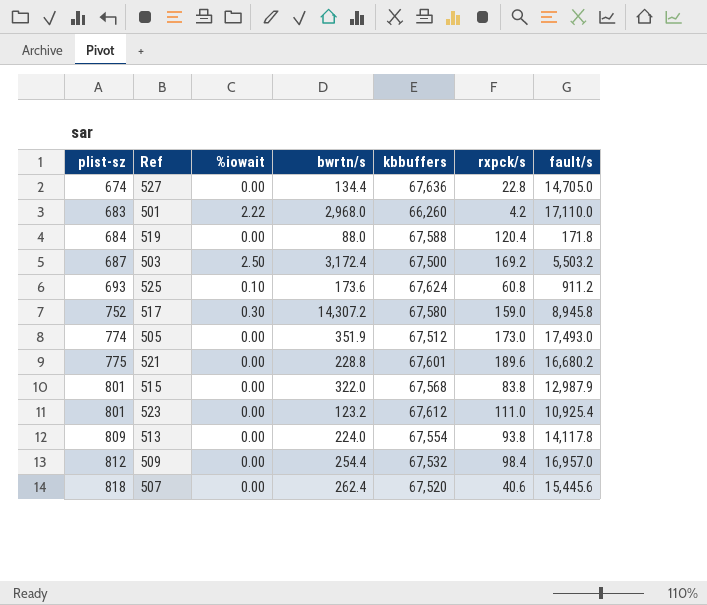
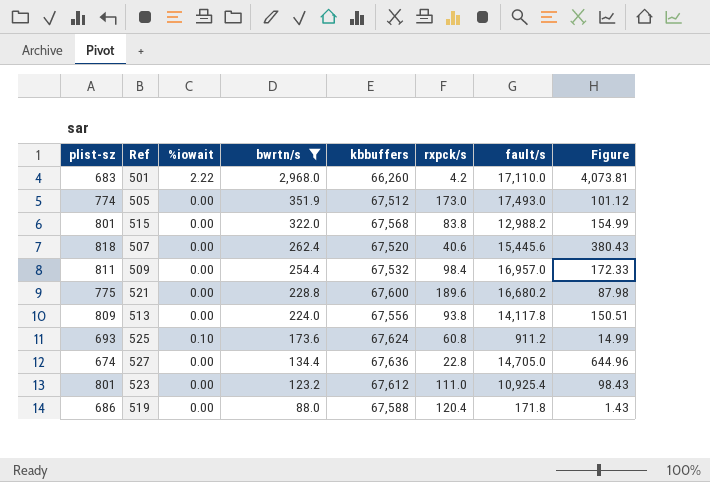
filter: none -> bwrtn/s <= 2,968.0
row order: plist-sz ascending -> bwrtn/s descending
column Figure | formula: none -> [fault/s] / [rxpck/s]
515 | fault/s: 12,987.9 -> 12,988.2
509 | plist-sz: 812 -> 811
521 | kbbuffers: 67,601 -> 67,600
513 | kbbuffers: 67,554 -> 67,556
519 | plist-sz: 684 -> 686

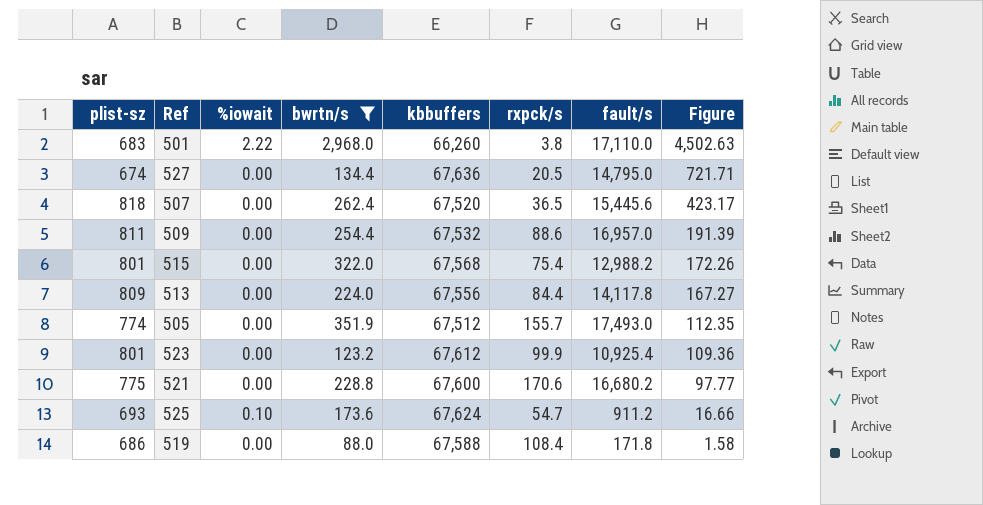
row order: bwrtn/s descending -> Figure descending
501 | rxpck/s: 4.2 -> 3.8
501 | Figure: 4,073.81 -> 4,502.63
527 | rxpck/s: 22.8 -> 20.5
527 | fault/s: 14,705.0 -> 14,795.0
527 | Figure: 644.96 -> 721.71
507 | rxpck/s: 40.6 -> 36.5
507 | Figure: 380.43 -> 423.17
509 | rxpck/s: 98.4 -> 88.6
509 | Figure: 172.33 -> 191.39
515 | rxpck/s: 83.8 -> 75.4
515 | Figure: 154.99 -> 172.26
513 | rxpck/s: 93.8 -> 84.4
513 | Figure: 150.51 -> 167.27
505 | rxpck/s: 173.0 -> 155.7
505 | Figure: 101.12 -> 112.35
523 | rxpck/s: 111.0 -> 99.9
523 | Figure: 98.43 -> 109.36
521 | rxpck/s: 189.6 -> 170.6
521 | Figure: 87.98 -> 97.77
525 | rxpck/s: 60.8 -> 54.7
525 | Figure: 14.99 -> 16.66
519 | rxpck/s: 120.4 -> 108.4
519 | Figure: 1.43 -> 1.58

